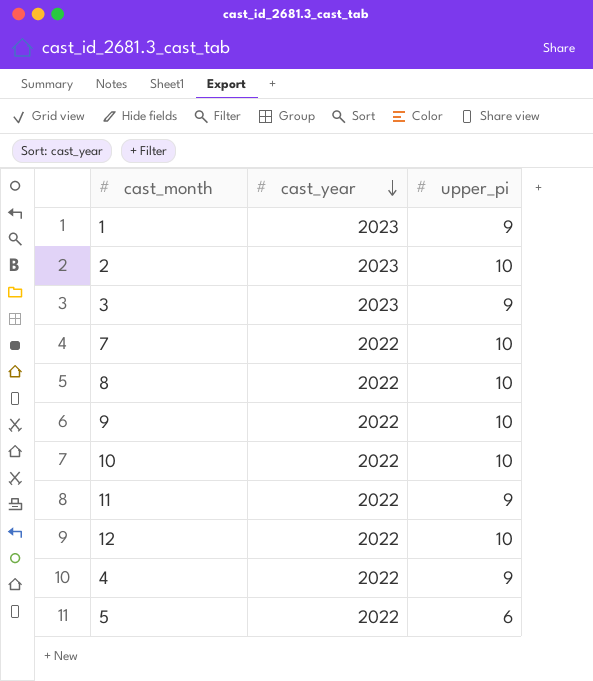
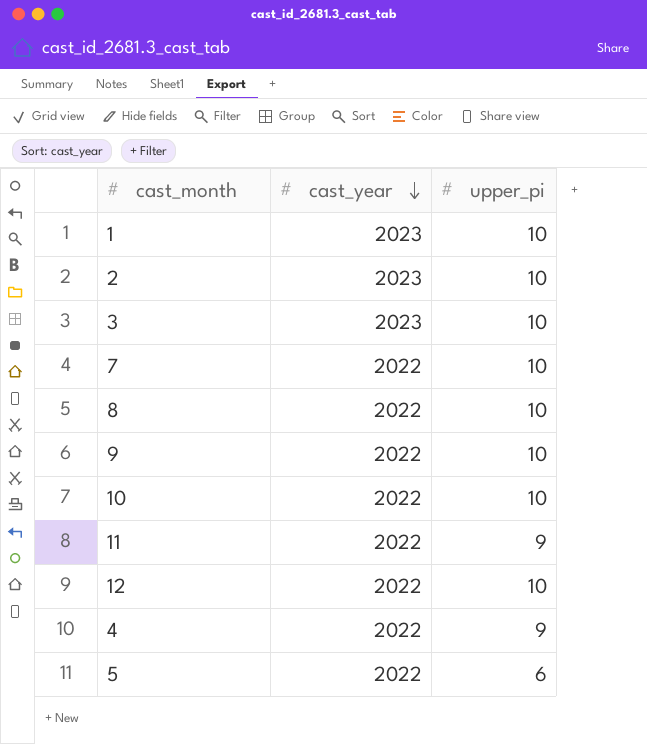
1 | upper_pi: 9 -> 10
3 | upper_pi: 9 -> 10

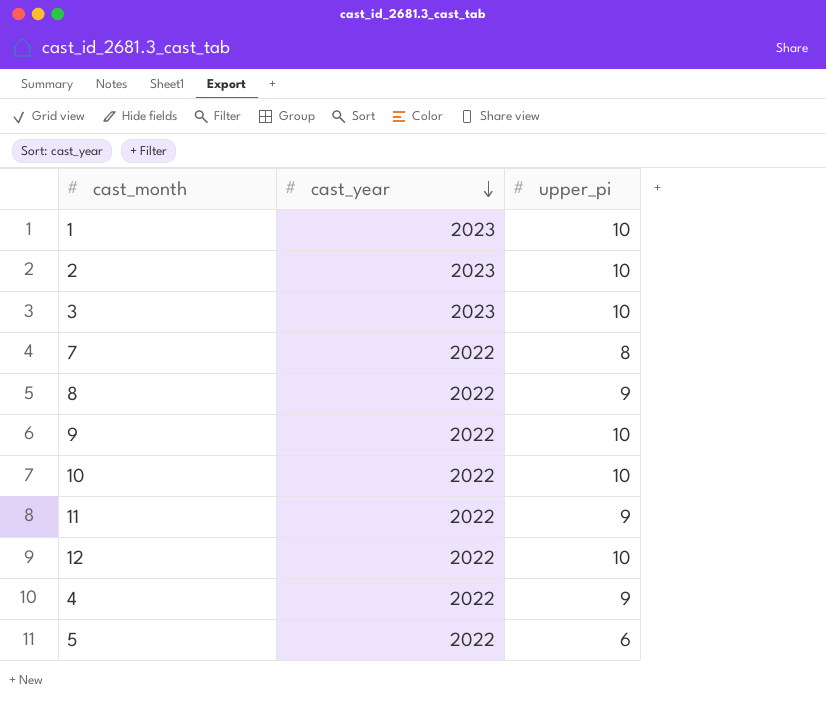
7 | upper_pi: 10 -> 8
8 | upper_pi: 10 -> 9

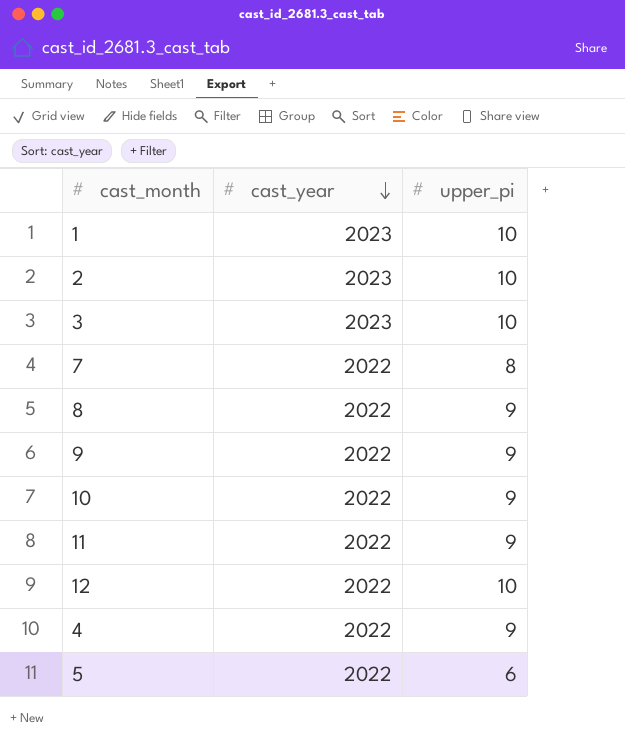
9 | upper_pi: 10 -> 9
10 | upper_pi: 10 -> 9

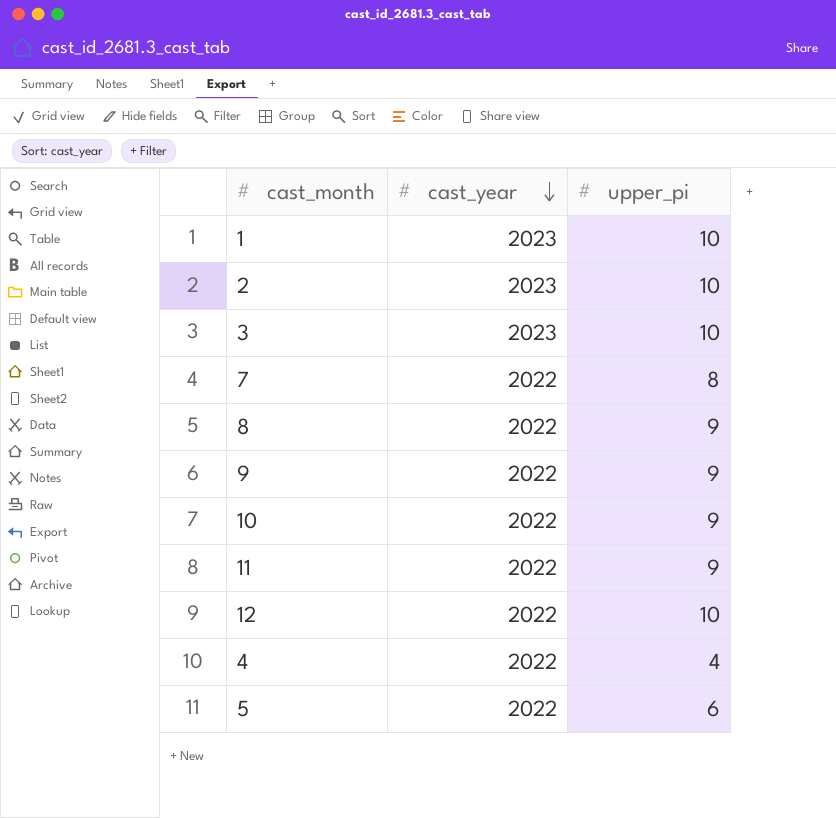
4 | upper_pi: 9 -> 4

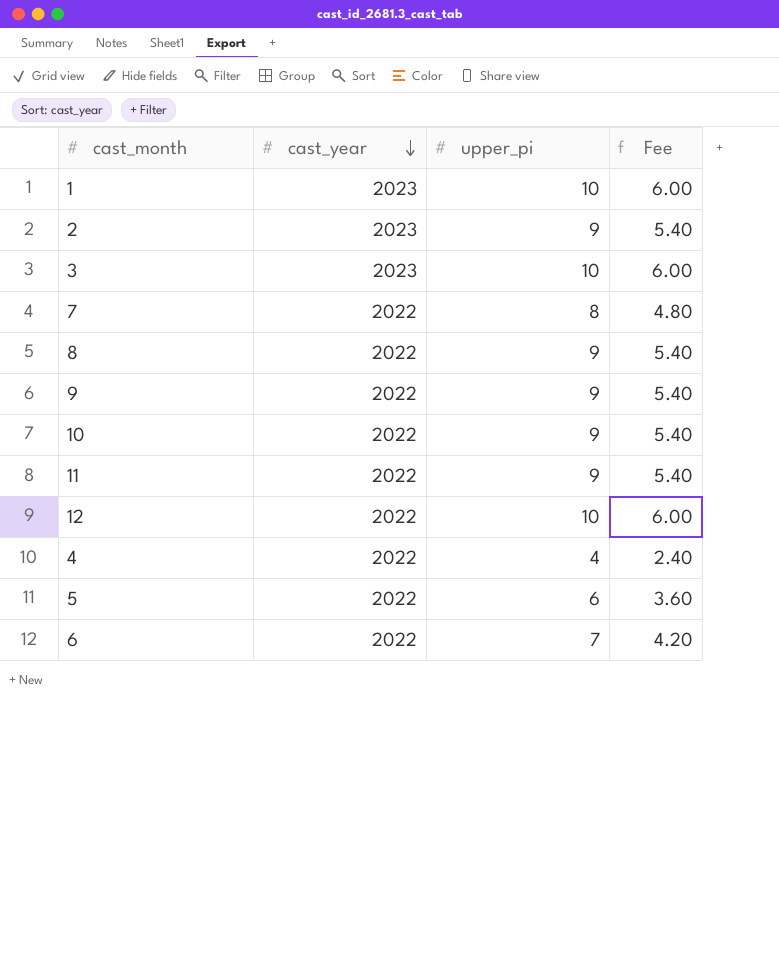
column Fee | formula: none -> [upper_pi] * 0.6
2 | upper_pi: 10 -> 9
row 6: none -> 2022 | 7 | 4.20

